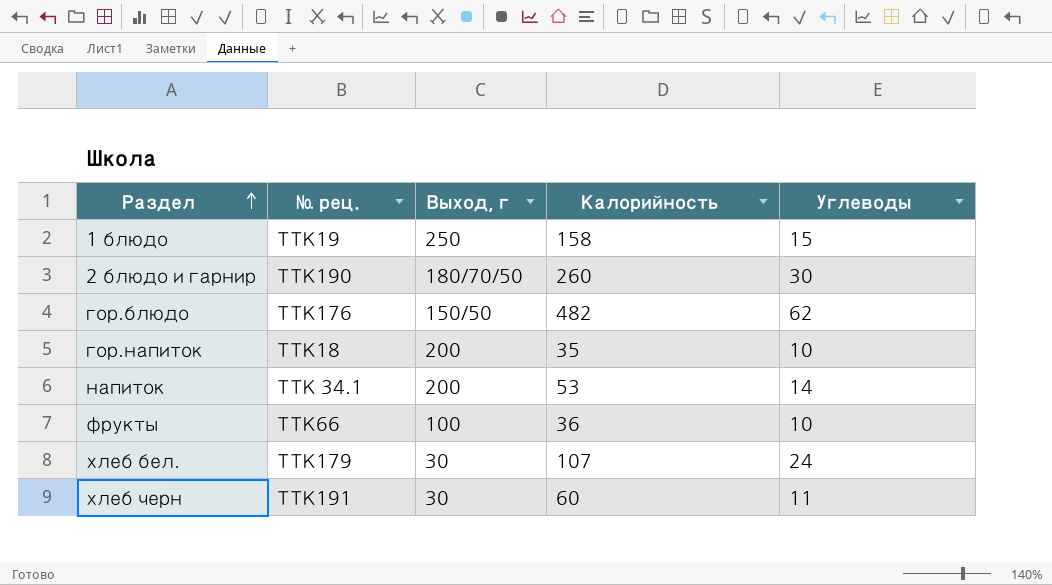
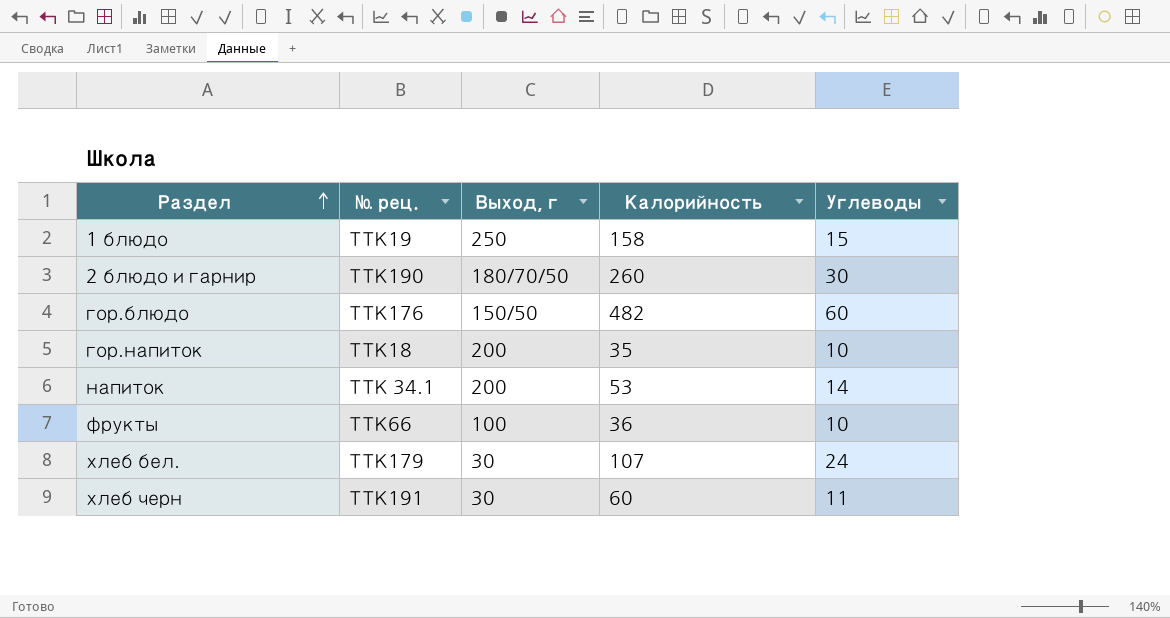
гор.блюдо | Углеводы: 62 -> 60

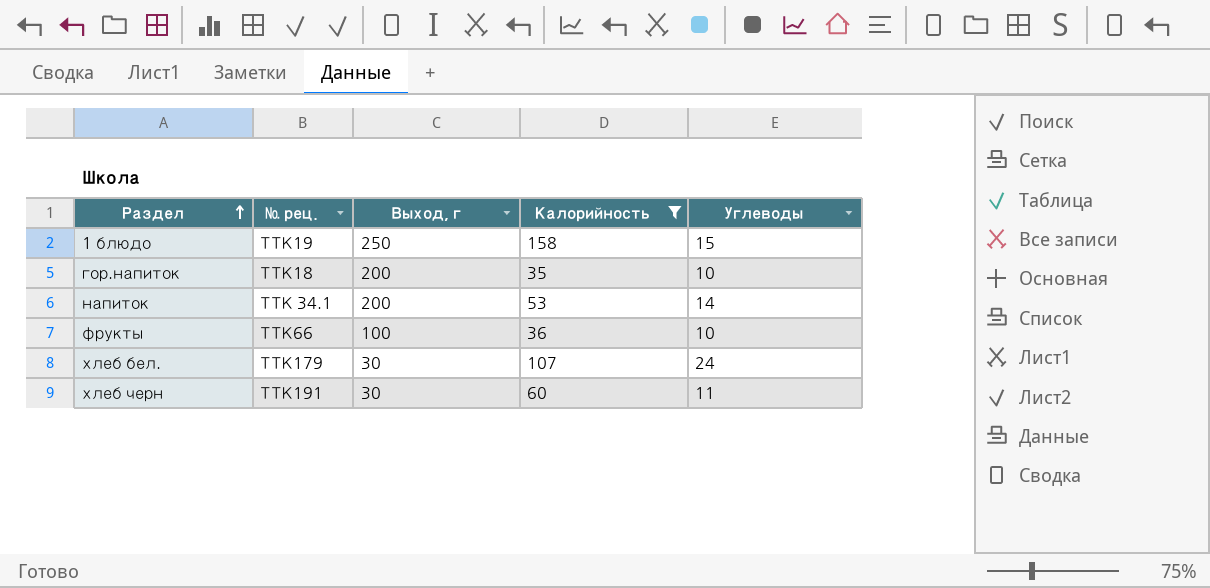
filter: none -> Калорийность <= 158

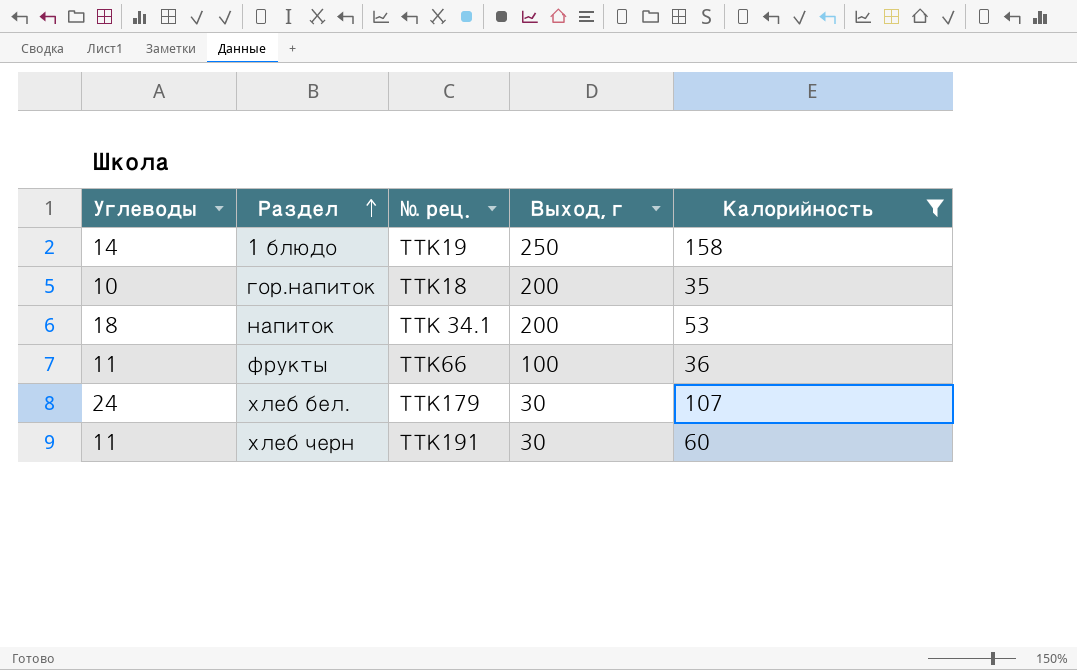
column Углеводы | position: 5 -> 1
1 блюдо | Углеводы: 15 -> 14
напиток | Углеводы: 14 -> 18
фрукты | Углеводы: 10 -> 11

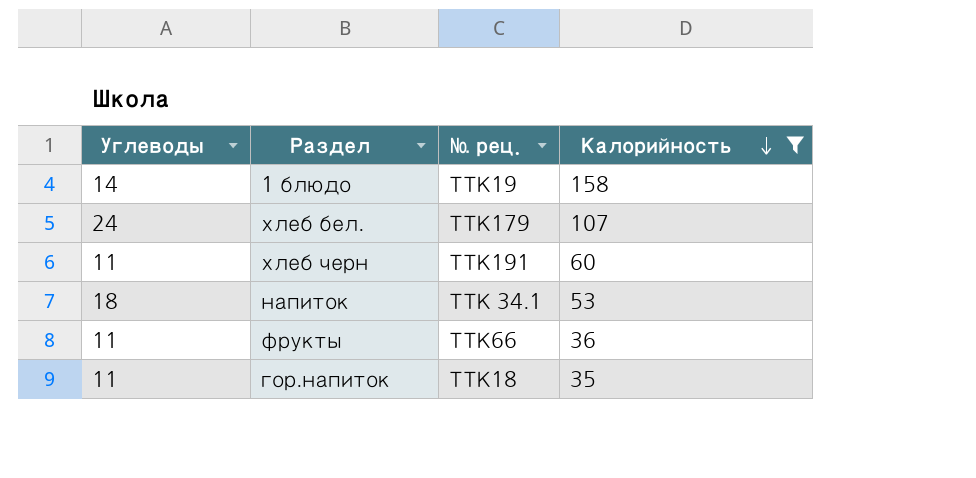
row order: Раздел ascending -> Калорийность descending
column Выход, г | position: 4 -> none
гор.напиток | Углеводы: 10 -> 11

